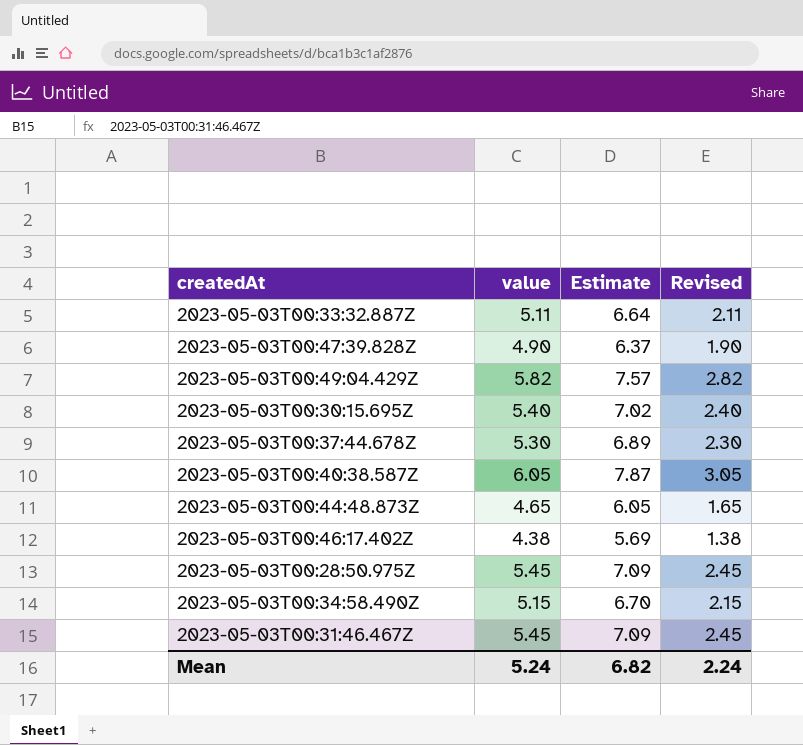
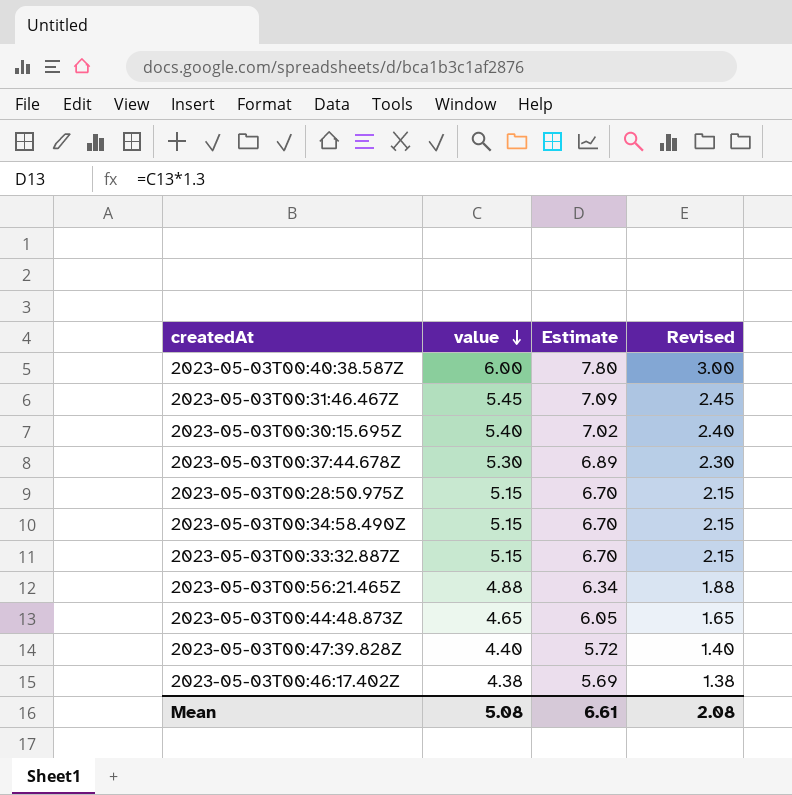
row order: none -> value descending
row 2023-05-03T00:49:04.429Z: 5.82 | 7.57 | 2.82 -> none
2023-05-03T00:40:38.587Z | value: 6.05 -> 6.00
2023-05-03T00:40:38.587Z | Estimate: 7.87 -> 7.80
2023-05-03T00:40:38.587Z | Revised: 3.05 -> 3.00
2023-05-03T00:28:50.975Z | value: 5.45 -> 5.15
2023-05-03T00:28:50.975Z | Estimate: 7.09 -> 6.70
2023-05-03T00:28:50.975Z | Revised: 2.45 -> 2.15
2023-05-03T00:33:32.887Z | value: 5.11 -> 5.15
2023-05-03T00:33:32.887Z | Estimate: 6.64 -> 6.70
2023-05-03T00:33:32.887Z | Revised: 2.11 -> 2.15
row 2023-05-03T00:56:21.465Z: none -> 4.88 | 6.34 | 1.88
2023-05-03T00:47:39.828Z | value: 4.90 -> 4.40
2023-05-03T00:47:39.828Z | Estimate: 6.37 -> 5.72
2023-05-03T00:47:39.828Z | Revised: 1.90 -> 1.40
Mean | value: 5.24 -> 5.08
Mean | Estimate: 6.82 -> 6.61
Mean | Revised: 2.24 -> 2.08

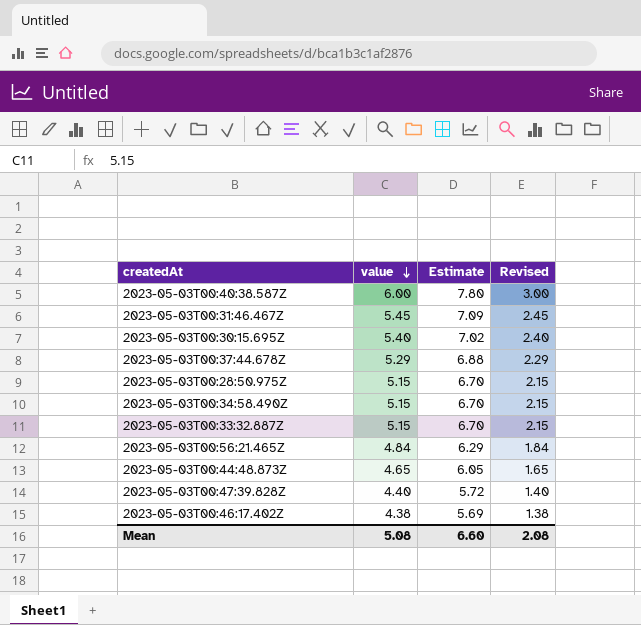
2023-05-03T00:37:44.678Z | value: 5.30 -> 5.29
2023-05-03T00:37:44.678Z | Estimate: 6.89 -> 6.88
2023-05-03T00:37:44.678Z | Revised: 2.30 -> 2.29
2023-05-03T00:56:21.465Z | value: 4.88 -> 4.84
2023-05-03T00:56:21.465Z | Estimate: 6.34 -> 6.29
2023-05-03T00:56:21.465Z | Revised: 1.88 -> 1.84
Mean | Estimate: 6.61 -> 6.60

